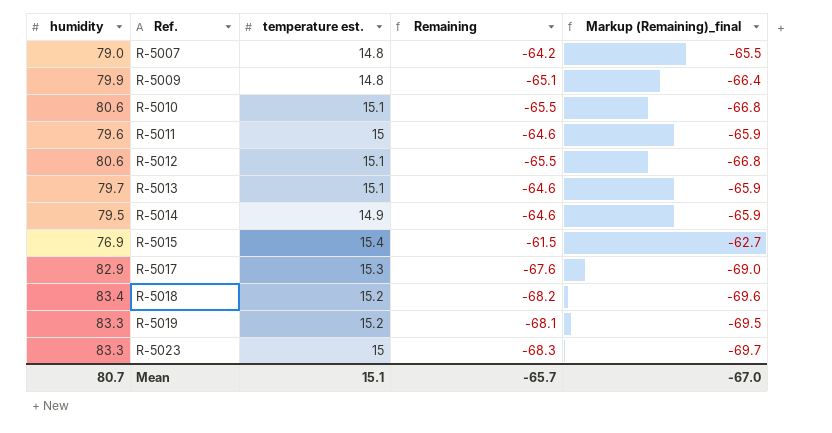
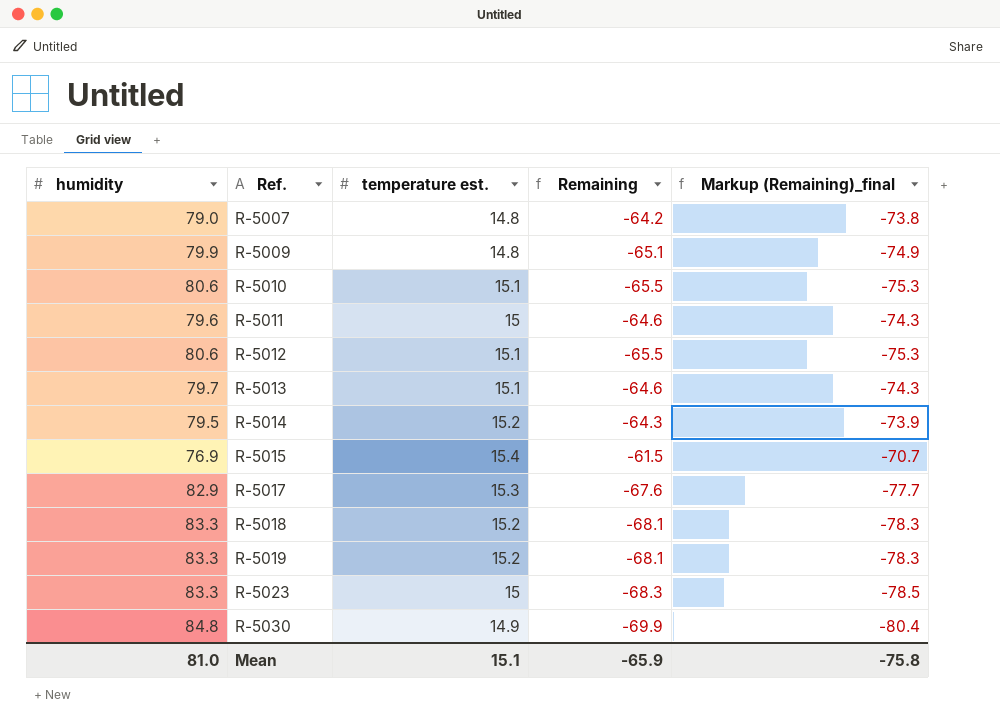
column Markup (Remaining)_final | formula: [Remaining] * 1.02 -> [Remaining] * 1.15
R-5014 | temperature est.: 14.9 -> 15.2
R-5014 | Remaining: -64.6 -> -64.3
R-5018 | humidity: 83.4 -> 83.3
R-5018 | Remaining: -68.2 -> -68.1
row R-5030: none -> 84.8 | 14.9 | -69.9 | -80.4
Mean | humidity: 80.7 -> 81.0
Mean | Remaining: -65.7 -> -65.9
Mean | Markup (Remaining)_final: -67.0 -> -75.8

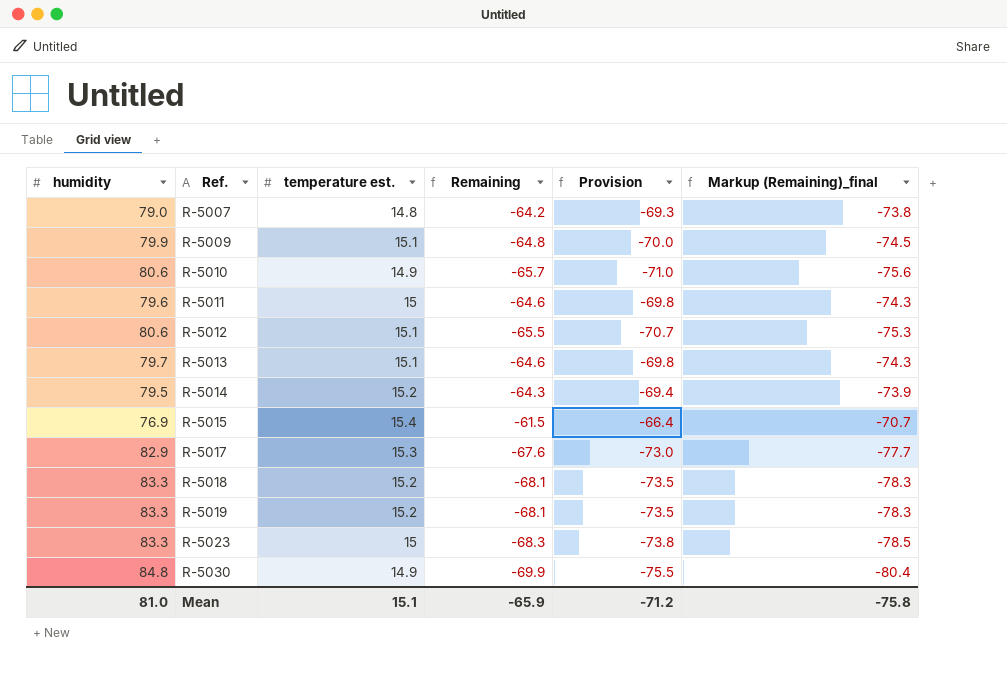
column Provision | formula: none -> [Remaining] * 1.08
R-5009 | temperature est.: 14.8 -> 15.1
R-5009 | Remaining: -65.1 -> -64.8
R-5009 | Markup (Remaining)_final: -74.9 -> -74.5
R-5010 | temperature est.: 15.1 -> 14.9
R-5010 | Remaining: -65.5 -> -65.7
R-5010 | Markup (Remaining)_final: -75.3 -> -75.6

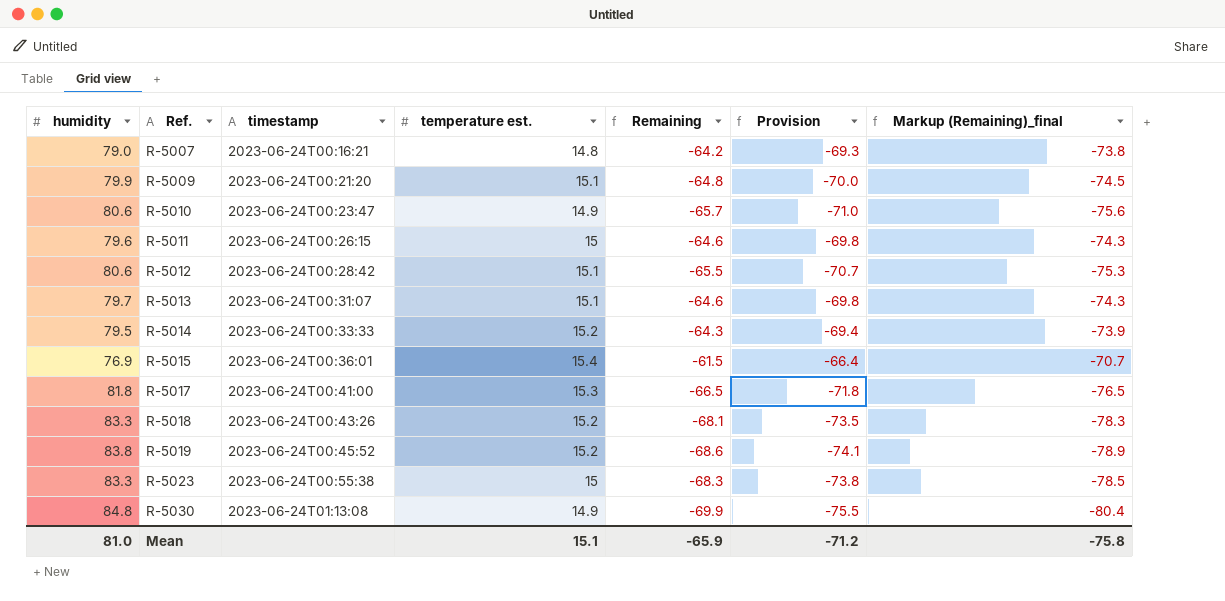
column timestamp | position: none -> 3
R-5017 | humidity: 82.9 -> 81.8
R-5017 | Remaining: -67.6 -> -66.5
R-5017 | Provision: -73.0 -> -71.8
R-5017 | Markup (Remaining)_final: -77.7 -> -76.5
R-5019 | humidity: 83.3 -> 83.8
R-5019 | Remaining: -68.1 -> -68.6
R-5019 | Provision: -73.5 -> -74.1
R-5019 | Markup (Remaining)_final: -78.3 -> -78.9

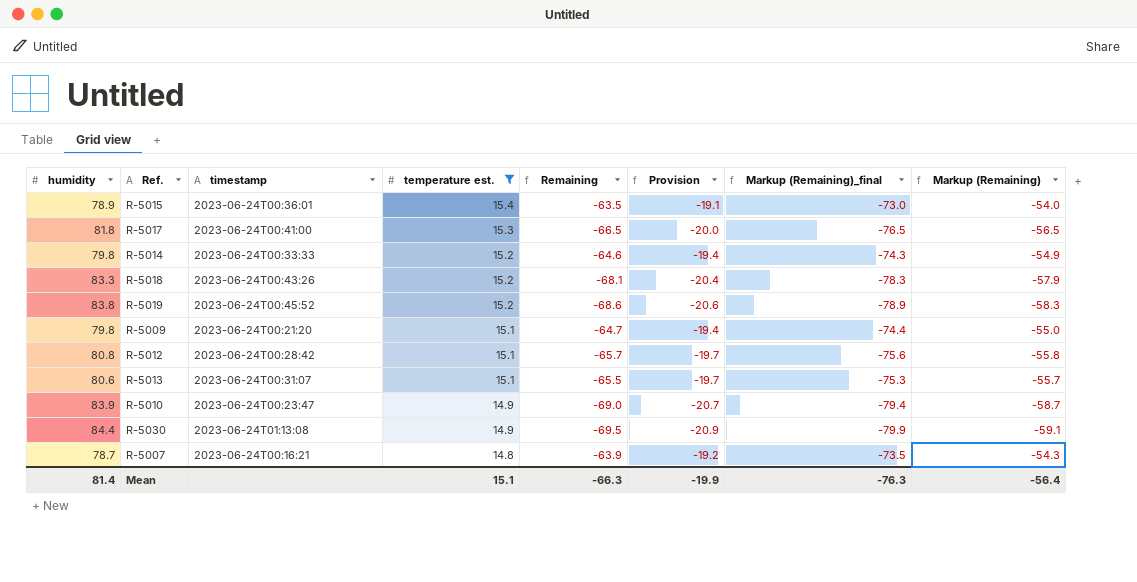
filter: none -> temperature est. != 15
row order: Ref. ascending -> temperature est. descending
column Provision | formula: [Remaining] * 1.08 -> [Remaining] * 0.3
column Markup (Remaining) | formula: none -> [Remaining] * 0.85
R-5015 | humidity: 76.9 -> 78.9
R-5015 | Remaining: -61.5 -> -63.5
R-5015 | Markup (Remaining)_final: -70.7 -> -73.0
R-5014 | humidity: 79.5 -> 79.8
R-5014 | Remaining: -64.3 -> -64.6
R-5014 | Markup (Remaining)_final: -73.9 -> -74.3
R-5009 | humidity: 79.9 -> 79.8
R-5009 | Remaining: -64.8 -> -64.7
R-5009 | Markup (Remaining)_final: -74.5 -> -74.4
R-5012 | humidity: 80.6 -> 80.8
R-5012 | Remaining: -65.5 -> -65.7
R-5012 | Markup (Remaining)_final: -75.3 -> -75.6
R-5013 | humidity: 79.7 -> 80.6
R-5013 | Remaining: -64.6 -> -65.5
R-5013 | Markup (Remaining)_final: -74.3 -> -75.3
R-5010 | humidity: 80.6 -> 83.9
R-5010 | Remaining: -65.7 -> -69.0
R-5010 | Markup (Remaining)_final: -75.6 -> -79.4
R-5030 | humidity: 84.8 -> 84.4
R-5030 | Remaining: -69.9 -> -69.5
R-5030 | Markup (Remaining)_final: -80.4 -> -79.9
R-5007 | humidity: 79.0 -> 78.7
R-5007 | Remaining: -64.2 -> -63.9
R-5007 | Markup (Remaining)_final: -73.8 -> -73.5
Mean | humidity: 81.0 -> 81.4
Mean | Remaining: -65.9 -> -66.3
Mean | Provision: -71.2 -> -19.9
Mean | Markup (Remaining)_final: -75.8 -> -76.3

